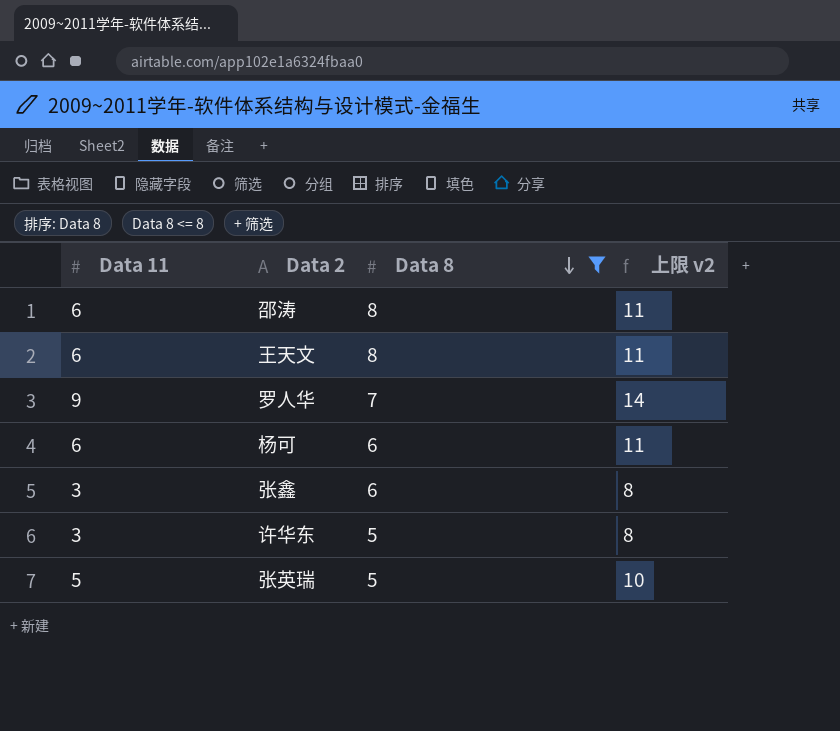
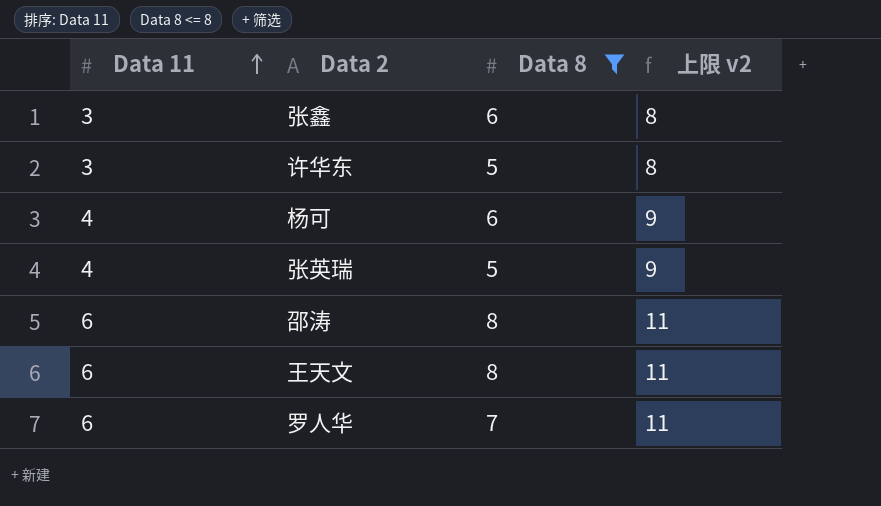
row order: Data 8 descending -> Data 11 ascending
杨可 | Data 11: 6 -> 4
杨可 | 上限 v2: 11 -> 9
张英瑞 | Data 11: 5 -> 4
张英瑞 | 上限 v2: 10 -> 9
罗人华 | Data 11: 9 -> 6
罗人华 | 上限 v2: 14 -> 11

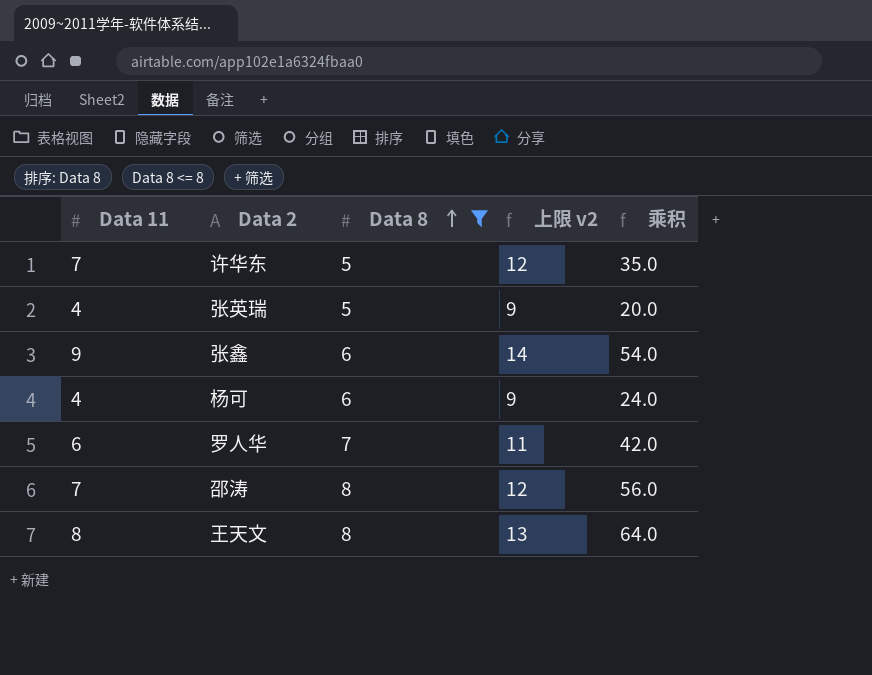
row order: Data 11 ascending -> Data 8 ascending
column 乘积 | formula: none -> [Data 11] * [Data 8]
许华东 | Data 11: 3 -> 7
许华东 | 上限 v2: 8 -> 12
张鑫 | Data 11: 3 -> 9
张鑫 | 上限 v2: 8 -> 14
邵涛 | Data 11: 6 -> 7
邵涛 | 上限 v2: 11 -> 12
王天文 | Data 11: 6 -> 8
王天文 | 上限 v2: 11 -> 13

